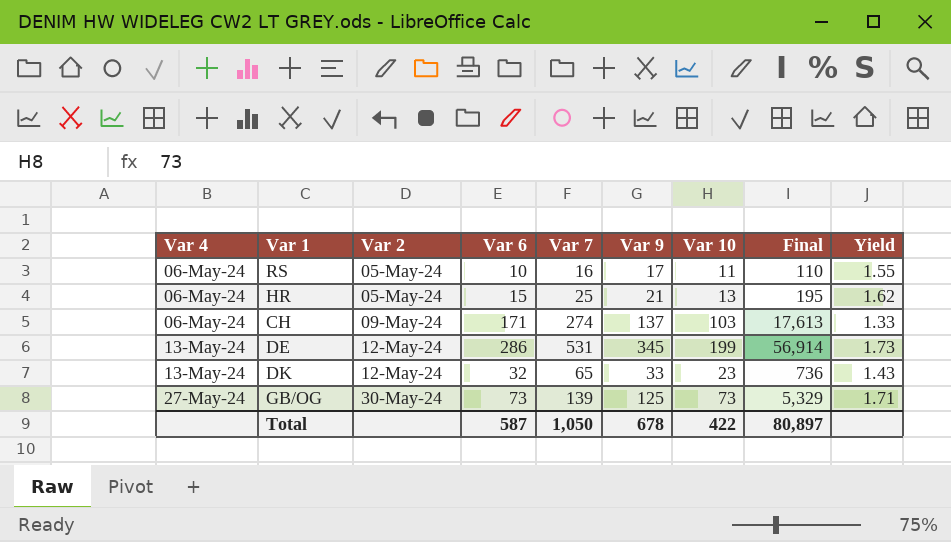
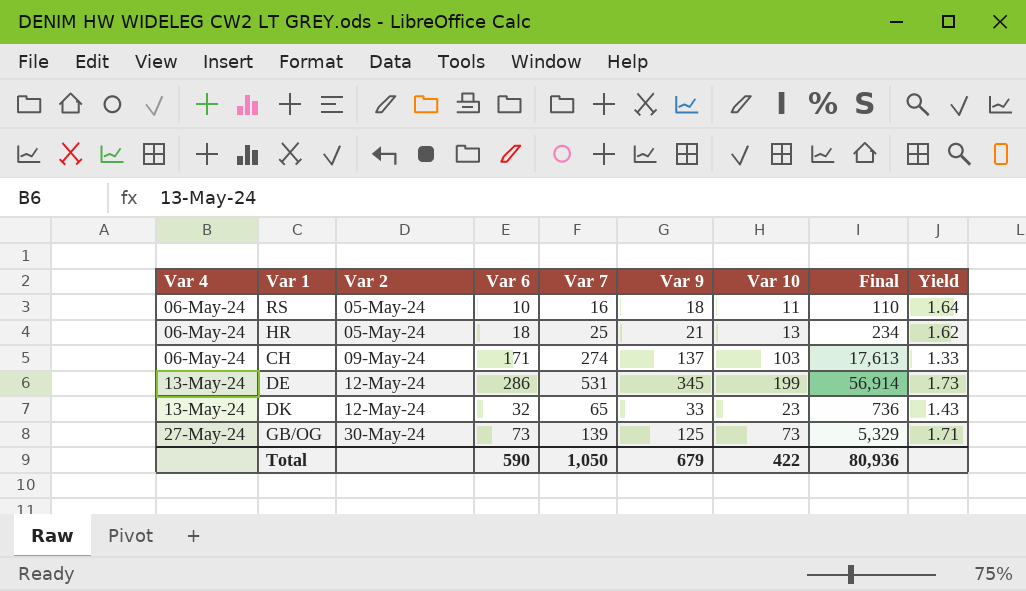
RS | Var 9: 17 -> 18
RS | Yield: 1.55 -> 1.64
HR | Var 6: 15 -> 18
HR | Final: 195 -> 234
Total | Var 6: 587 -> 590
Total | Var 9: 678 -> 679
Total | Final: 80,897 -> 80,936

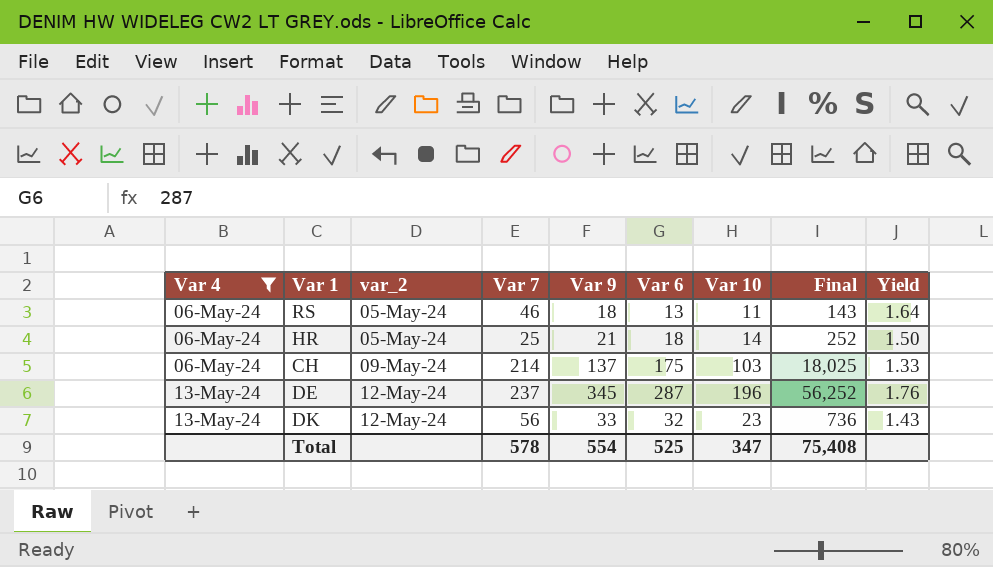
filter: none -> Var 4 != 27-May-24
column name: Var 2 -> var_2
column Var 6 | position: 4 -> 6
RS | Var 7: 16 -> 46
RS | Var 6: 10 -> 13
RS | Final: 110 -> 143
HR | Var 10: 13 -> 14
HR | Final: 234 -> 252
HR | Yield: 1.62 -> 1.50
CH | Var 7: 274 -> 214
CH | Var 6: 171 -> 175
CH | Final: 17,613 -> 18,025
DE | Var 7: 531 -> 237
DE | Var 6: 286 -> 287
DE | Var 10: 199 -> 196
DE | Final: 56,914 -> 56,252
DE | Yield: 1.73 -> 1.76
DK | Var 7: 65 -> 56
Total | Var 7: 1,050 -> 578
Total | Var 9: 679 -> 554
Total | Var 6: 590 -> 525
Total | Var 10: 422 -> 347
Total | Final: 80,936 -> 75,408

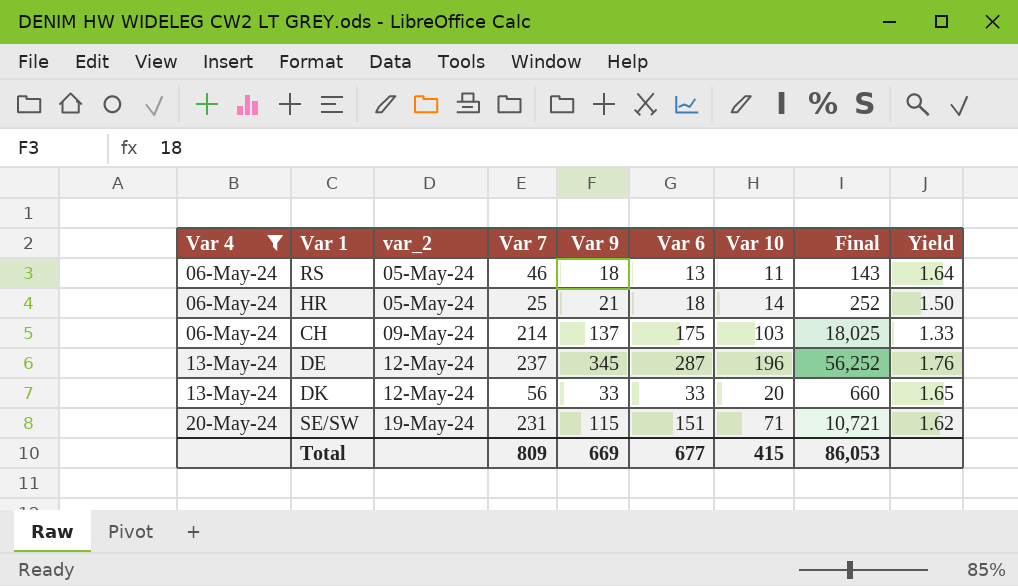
DK | Var 6: 32 -> 33
DK | Var 10: 23 -> 20
DK | Final: 736 -> 660
DK | Yield: 1.43 -> 1.65
row SE/SW: none -> 20-May-24 | 19-May-24 | 231 | 115 | 151 | 71 | 10,721 | 1.62
Total | Var 7: 578 -> 809
Total | Var 9: 554 -> 669
Total | Var 6: 525 -> 677
Total | Var 10: 347 -> 415
Total | Final: 75,408 -> 86,053

